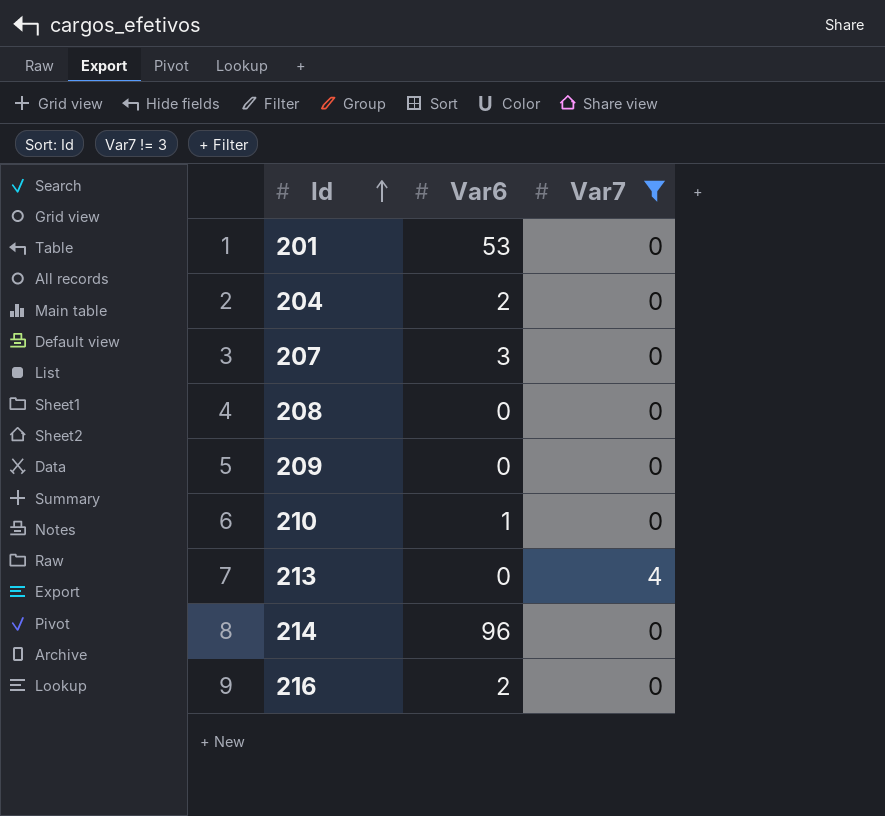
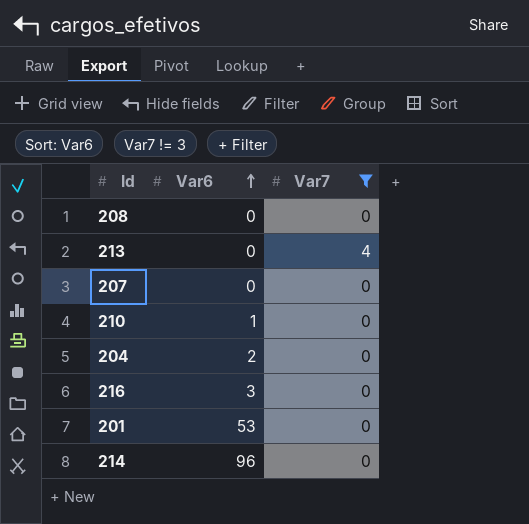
row order: Id ascending -> Var6 ascending
row 209: 0 | 0 -> none
207 | Var6: 3 -> 0
216 | Var6: 2 -> 3

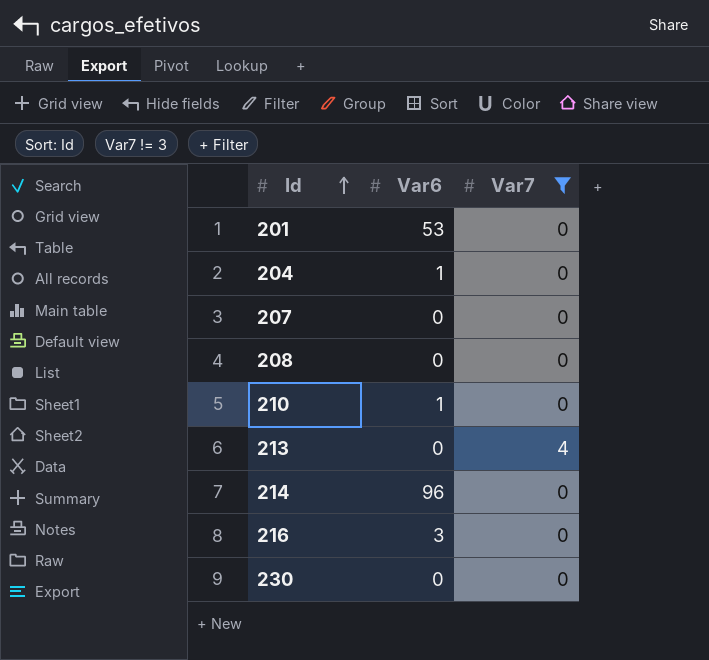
row order: Var6 ascending -> Id ascending
204 | Var6: 2 -> 1
row 230: none -> 0 | 0

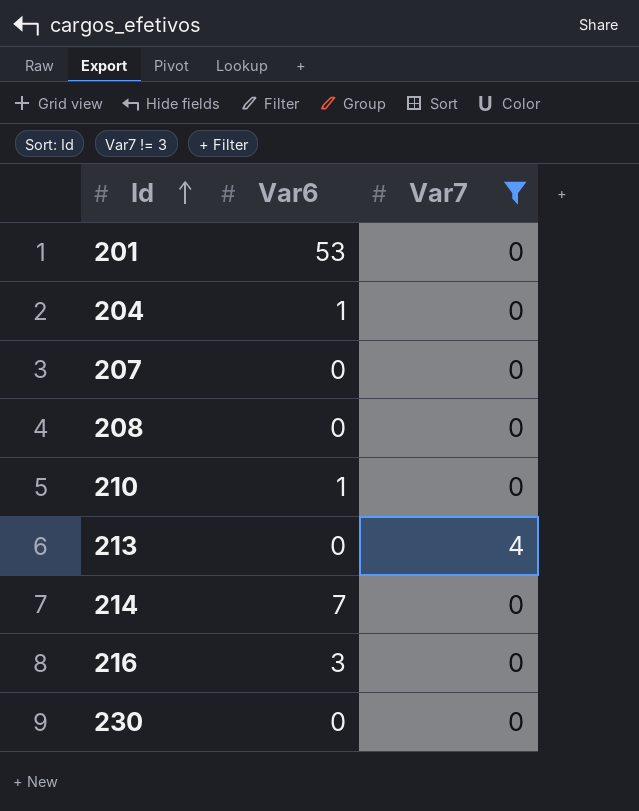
214 | Var6: 96 -> 7

